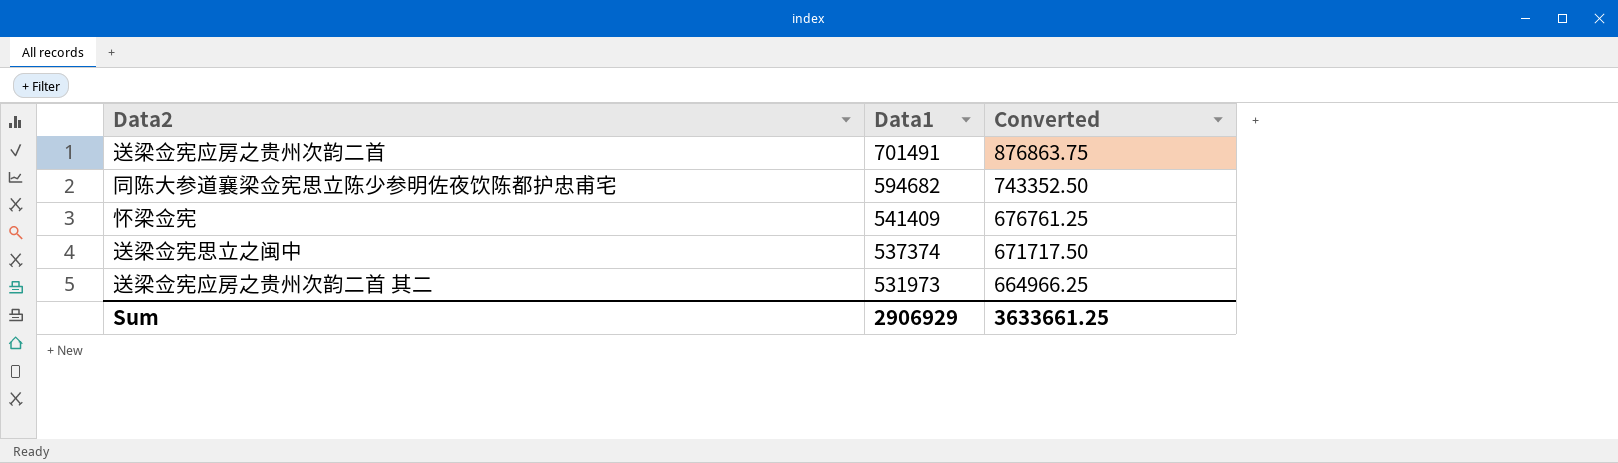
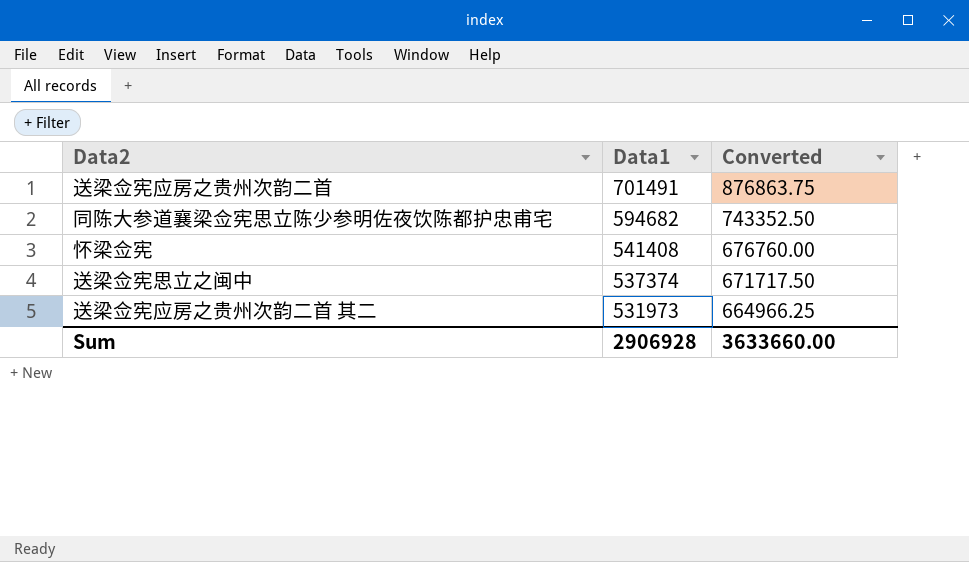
怀梁佥宪 | Data1: 541409 -> 541408
怀梁佥宪 | Converted: 676761.25 -> 676760.00
Sum | Data1: 2906929 -> 2906928
Sum | Converted: 3633661.25 -> 3633660.00

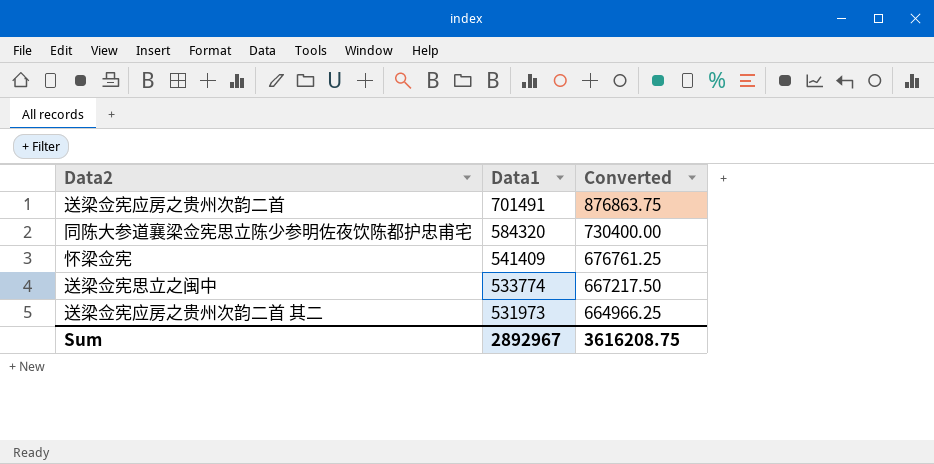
同陈大参道襄梁佥宪思立陈少参明佐夜饮陈都护忠甫宅 | Data1: 594682 -> 584320
同陈大参道襄梁佥宪思立陈少参明佐夜饮陈都护忠甫宅 | Converted: 743352.50 -> 730400.00
怀梁佥宪 | Data1: 541408 -> 541409
怀梁佥宪 | Converted: 676760.00 -> 676761.25
送梁佥宪思立之闽中 | Data1: 537374 -> 533774
送梁佥宪思立之闽中 | Converted: 671717.50 -> 667217.50
Sum | Data1: 2906928 -> 2892967
Sum | Converted: 3633660.00 -> 3616208.75

